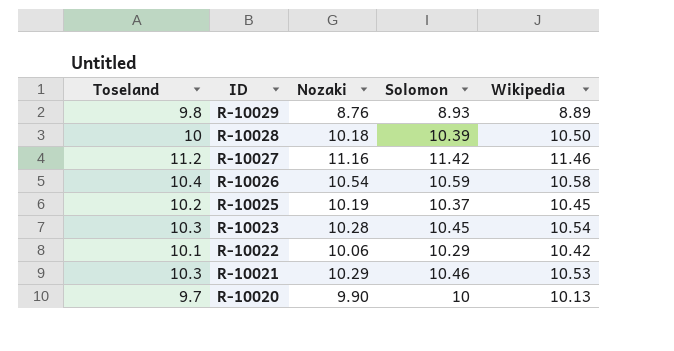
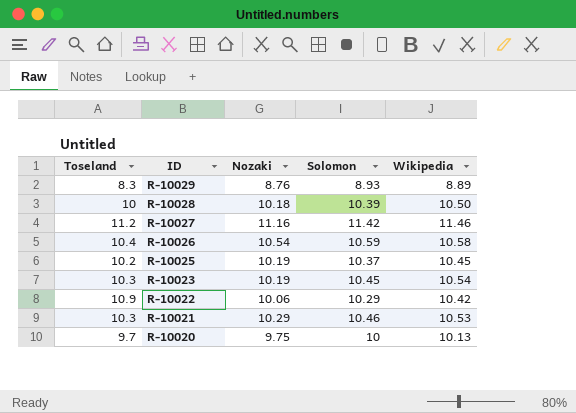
R-10029 | Toseland: 9.8 -> 8.3
R-10023 | Nozaki: 10.28 -> 10.19
R-10022 | Toseland: 10.1 -> 10.9
R-10020 | Nozaki: 9.90 -> 9.75

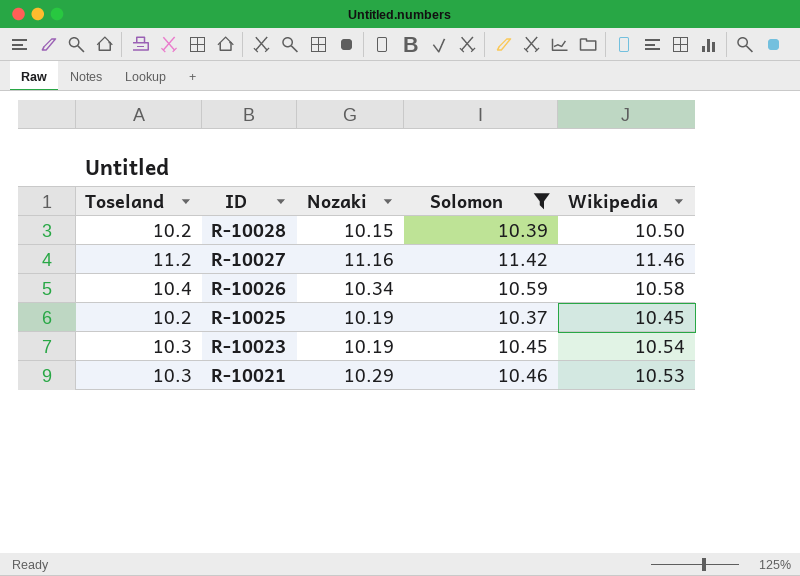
filter: none -> Solomon >= 10.37
R-10028 | Toseland: 10 -> 10.2
R-10028 | Nozaki: 10.18 -> 10.15
R-10026 | Nozaki: 10.54 -> 10.34

